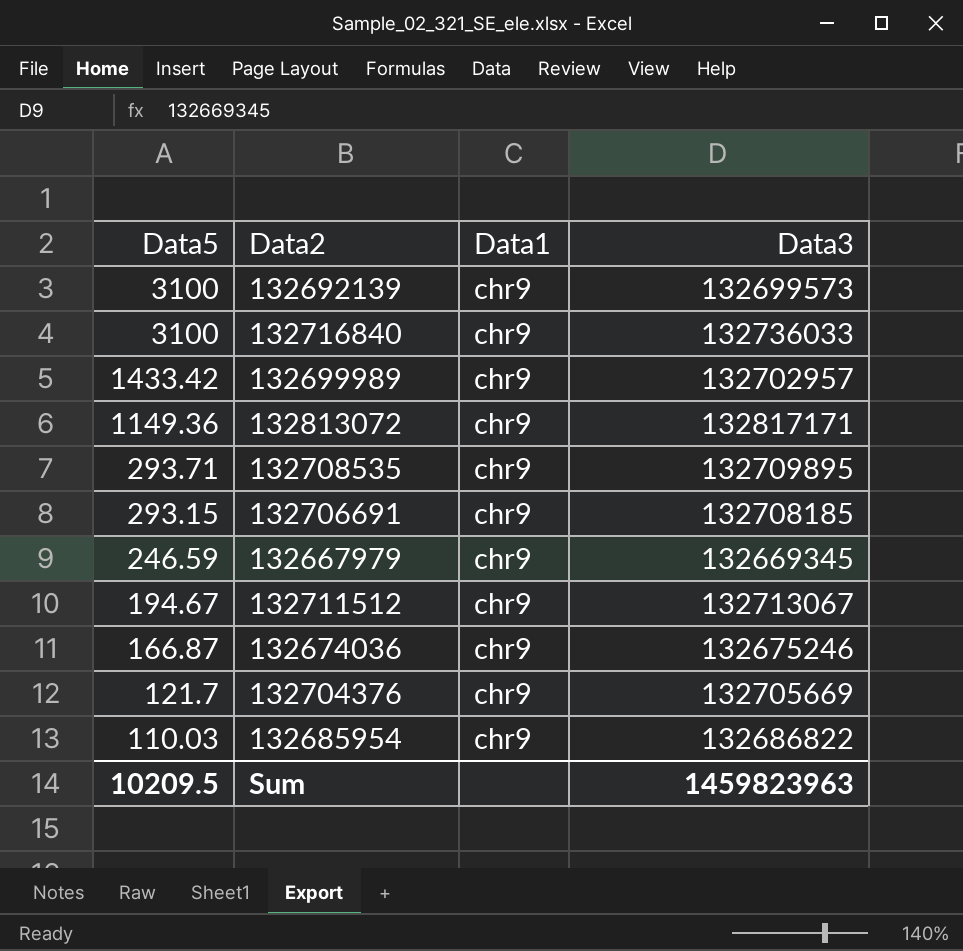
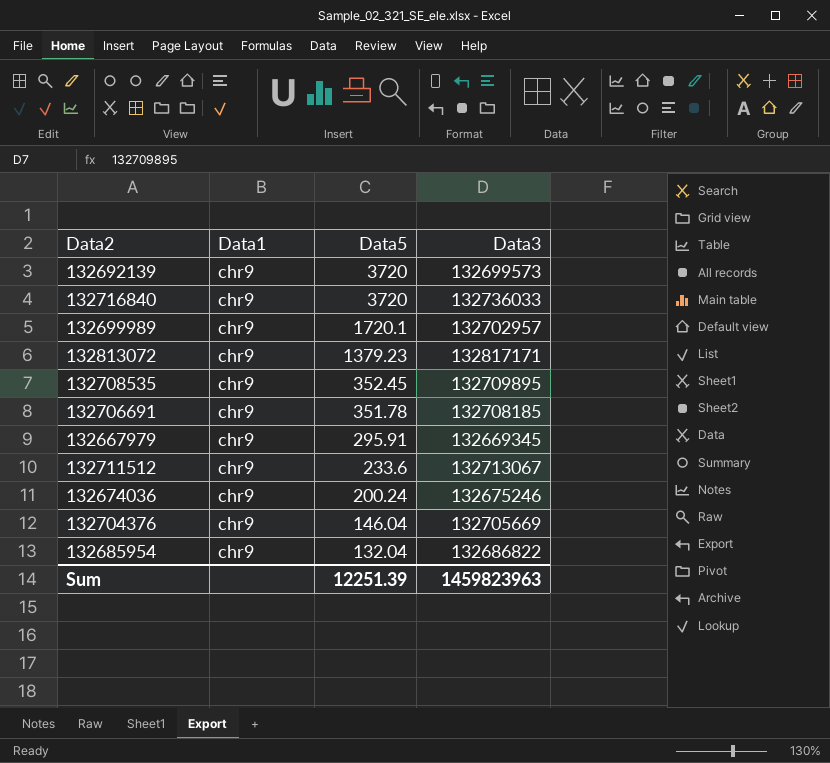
column Data5 | position: 1 -> 3
132692139 | Data5: 3100 -> 3720
132716840 | Data5: 3100 -> 3720
132699989 | Data5: 1433.42 -> 1720.1
132813072 | Data5: 1149.36 -> 1379.23
132708535 | Data5: 293.71 -> 352.45
132706691 | Data5: 293.15 -> 351.78
132667979 | Data5: 246.59 -> 295.91
132711512 | Data5: 194.67 -> 233.6
132674036 | Data5: 166.87 -> 200.24
132704376 | Data5: 121.7 -> 146.04
132685954 | Data5: 110.03 -> 132.04
Sum | Data5: 10209.5 -> 12251.39

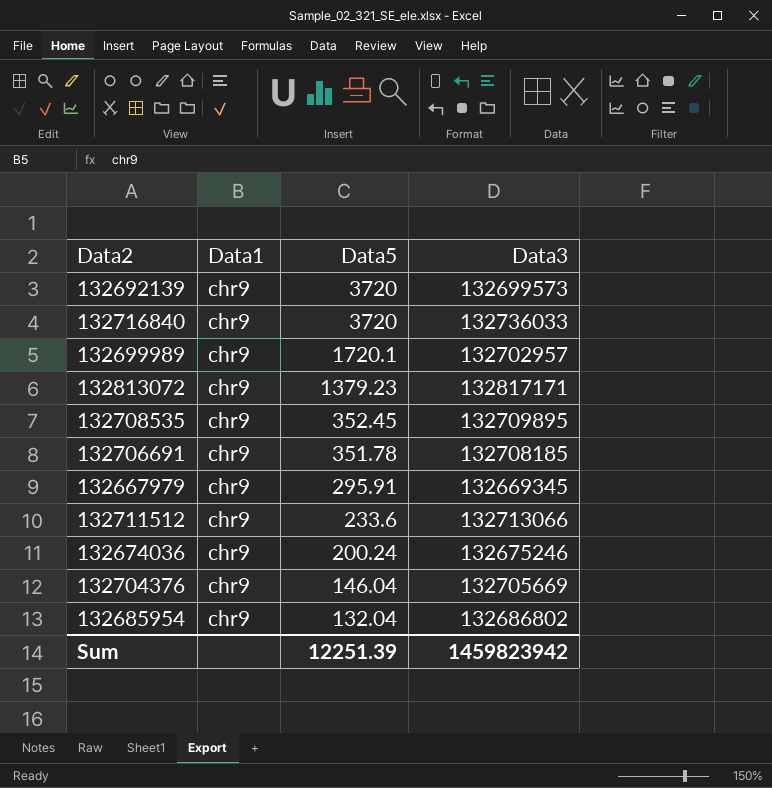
132711512 | Data3: 132713067 -> 132713066
132685954 | Data3: 132686822 -> 132686802
Sum | Data3: 1459823963 -> 1459823942

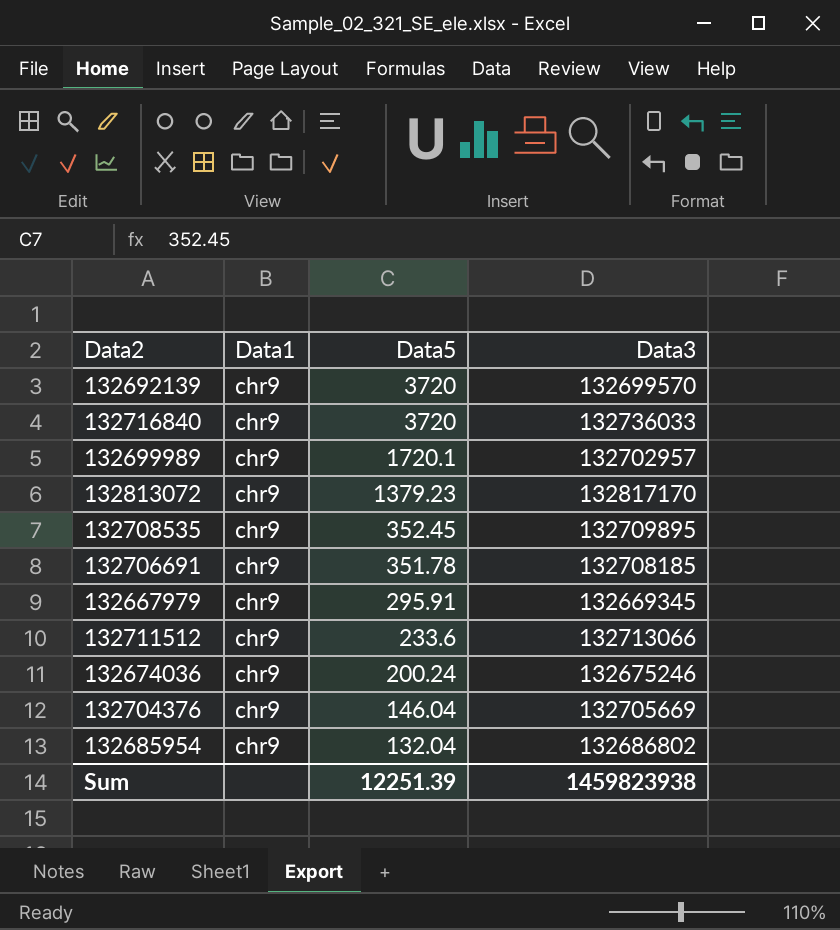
132692139 | Data3: 132699573 -> 132699570
132813072 | Data3: 132817171 -> 132817170
Sum | Data3: 1459823942 -> 1459823938

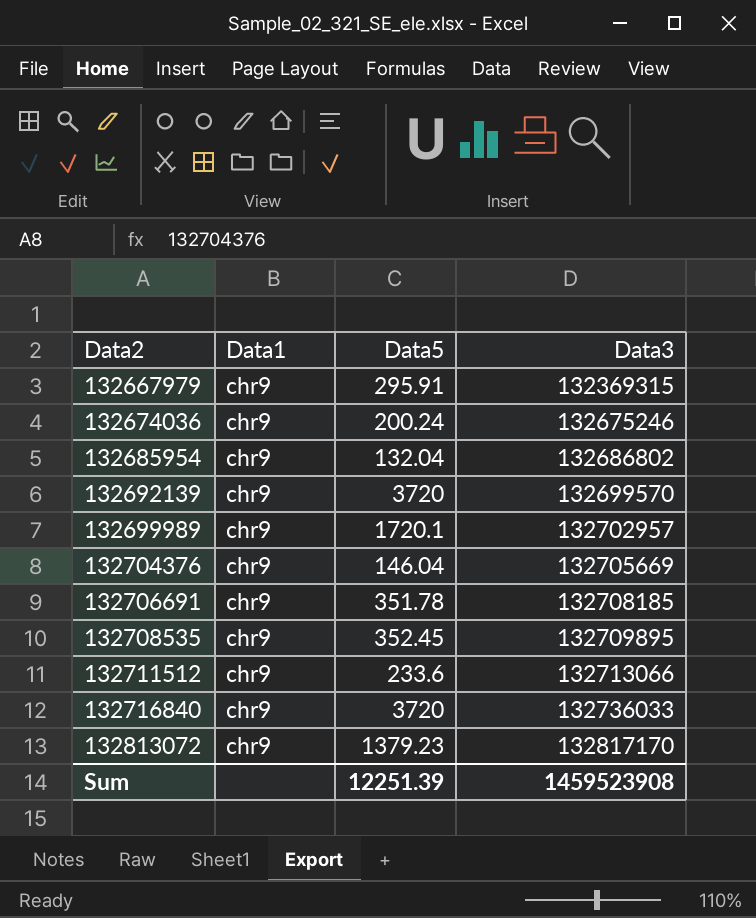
row order: Data5 descending -> Data2 ascending
132667979 | Data3: 132669345 -> 132369315
Sum | Data3: 1459823938 -> 1459523908

